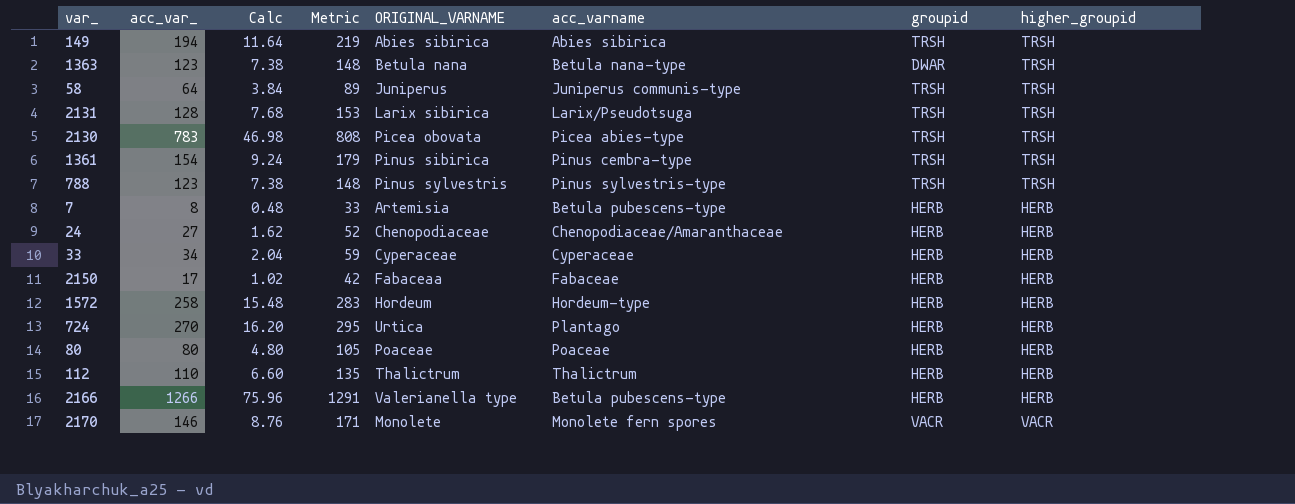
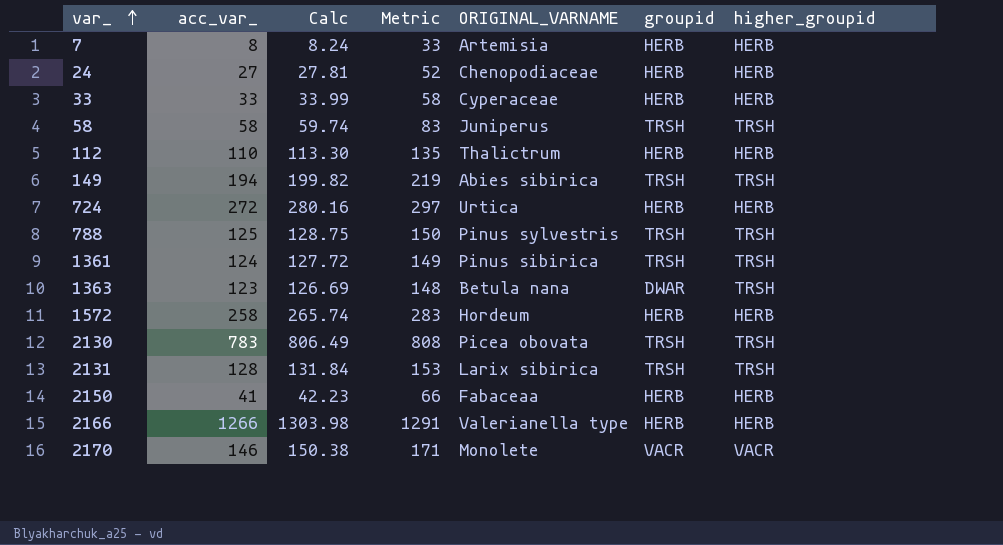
row order: none -> var_ ascending
column acc_varname | position: 6 -> none
column Calc | formula: [acc_var_] * 0.06 -> [acc_var_] * 1.03
row 80: 80 | 4.80 | 105 | Poaceae | Poaceae | HERB | HERB -> none
33 | acc_var_: 34 -> 33
33 | Metric: 59 -> 58
58 | acc_var_: 64 -> 58
58 | Metric: 89 -> 83
724 | acc_var_: 270 -> 272
724 | Metric: 295 -> 297
788 | acc_var_: 123 -> 125
788 | Metric: 148 -> 150
1361 | acc_var_: 154 -> 124
1361 | Metric: 179 -> 149
2150 | acc_var_: 17 -> 41
2150 | Metric: 42 -> 66

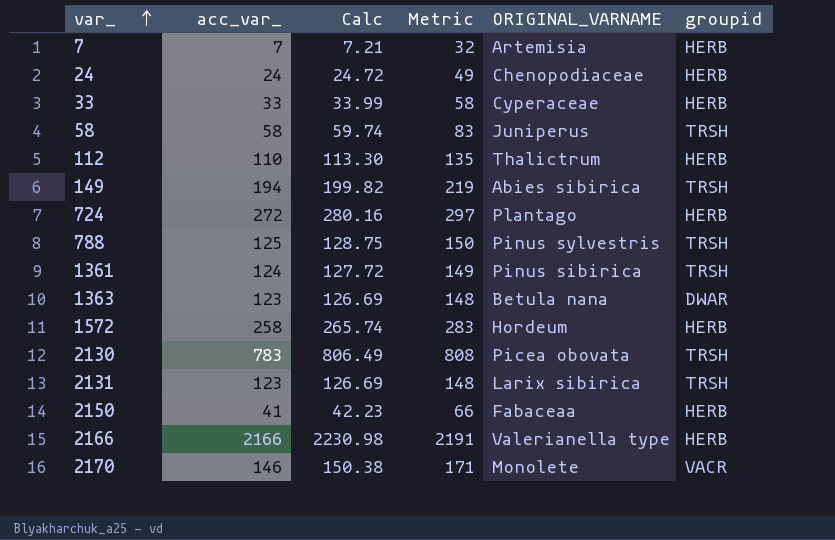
column higher_groupid | position: 7 -> none
7 | acc_var_: 8 -> 7
7 | Calc: 8.24 -> 7.21
7 | Metric: 33 -> 32
24 | acc_var_: 27 -> 24
24 | Calc: 27.81 -> 24.72
24 | Metric: 52 -> 49
724 | ORIGINAL_VARNAME: Urtica -> Plantago
2131 | acc_var_: 128 -> 123
2131 | Calc: 131.84 -> 126.69
2131 | Metric: 153 -> 148
2166 | acc_var_: 1266 -> 2166
2166 | Calc: 1303.98 -> 2230.98
2166 | Metric: 1291 -> 2191

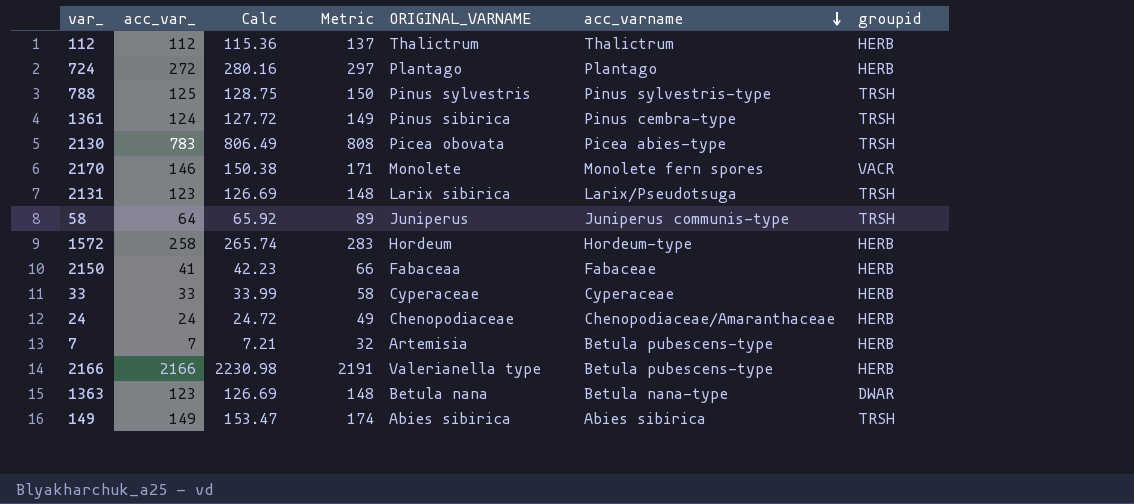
row order: var_ ascending -> acc_varname descending
column acc_varname | position: none -> 6
112 | acc_var_: 110 -> 112
112 | Calc: 113.30 -> 115.36
112 | Metric: 135 -> 137
58 | acc_var_: 58 -> 64
58 | Calc: 59.74 -> 65.92
58 | Metric: 83 -> 89
149 | acc_var_: 194 -> 149
149 | Calc: 199.82 -> 153.47
149 | Metric: 219 -> 174

